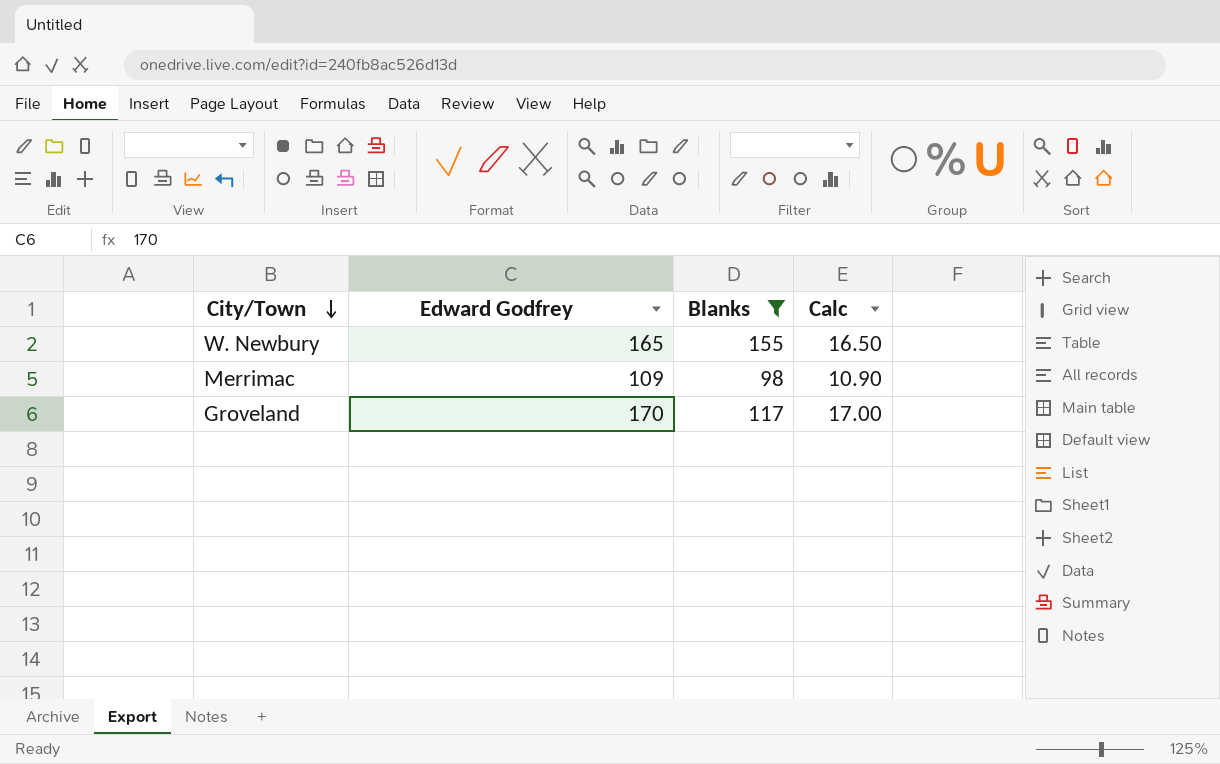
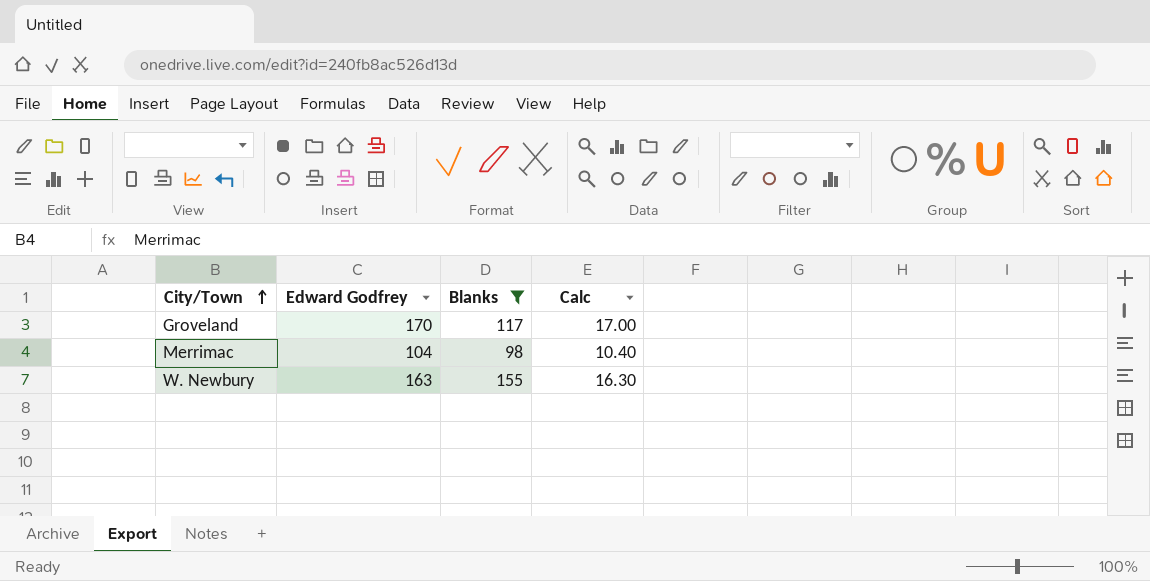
row order: City/Town descending -> City/Town ascending
Merrimac | Edward Godfrey: 109 -> 104
Merrimac | Calc: 10.90 -> 10.40
W. Newbury | Edward Godfrey: 165 -> 163
W. Newbury | Calc: 16.50 -> 16.30

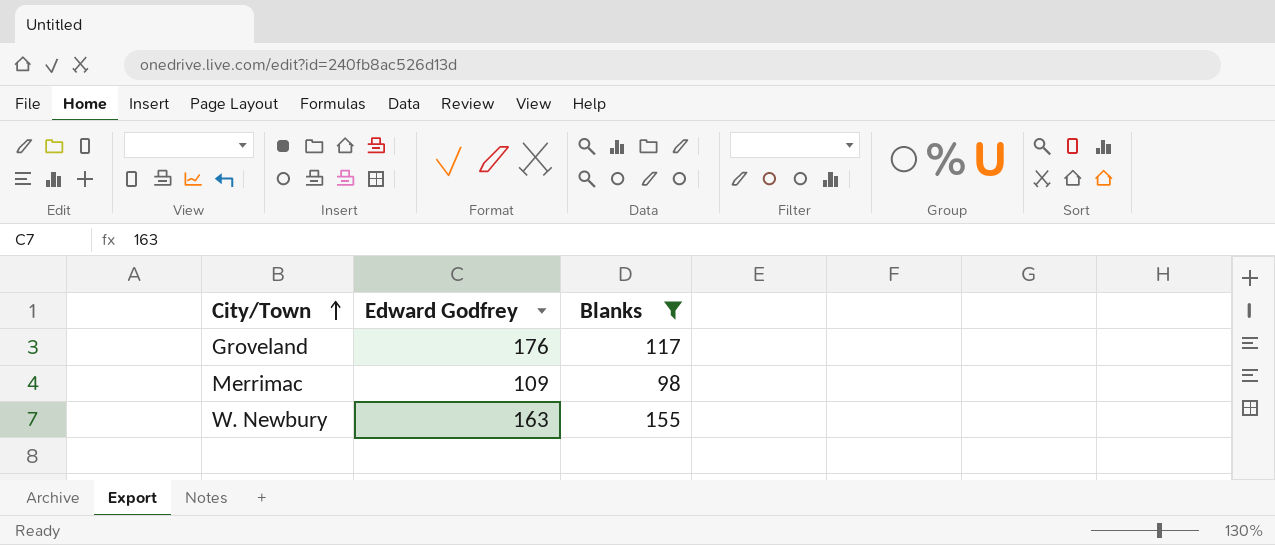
column Calc | formula: [Edward Godfrey] * 0.1 -> none
Groveland | Edward Godfrey: 170 -> 176
Merrimac | Edward Godfrey: 104 -> 109

